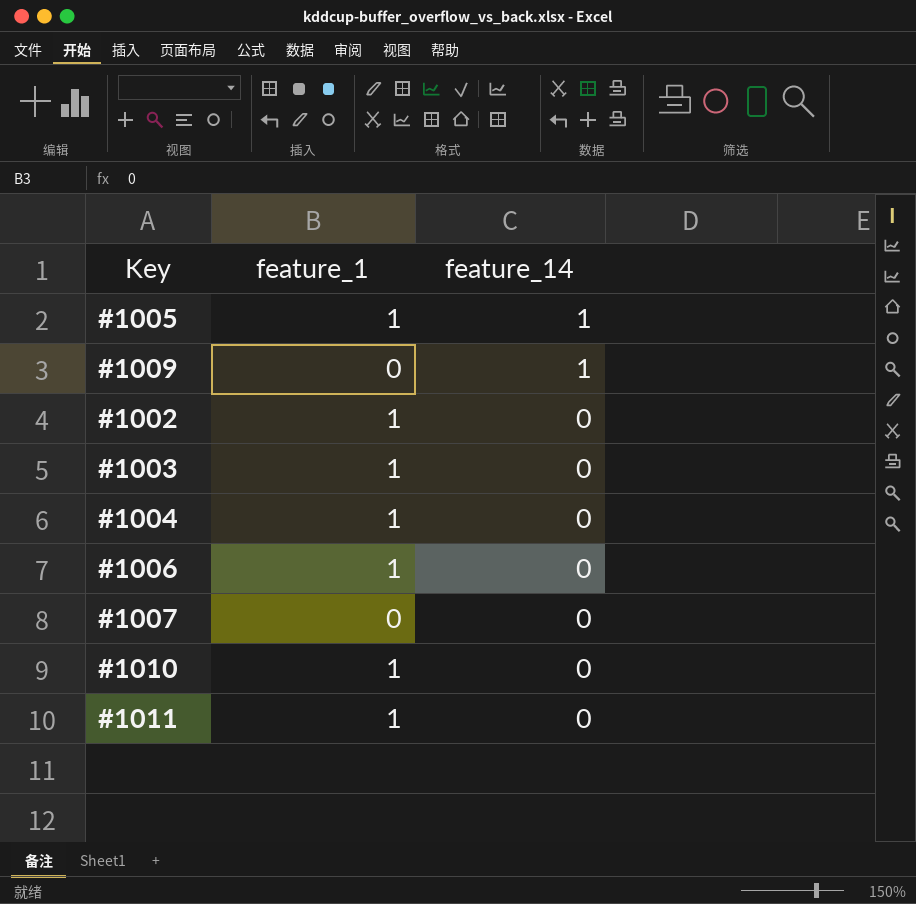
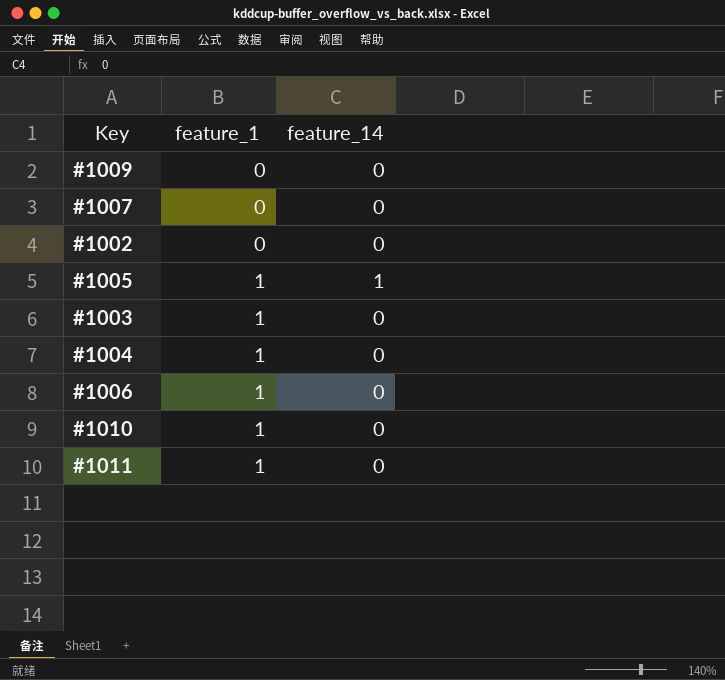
row order: feature_14 descending -> feature_1 ascending
#1009 | feature_14: 1 -> 0
#1002 | feature_1: 1 -> 0

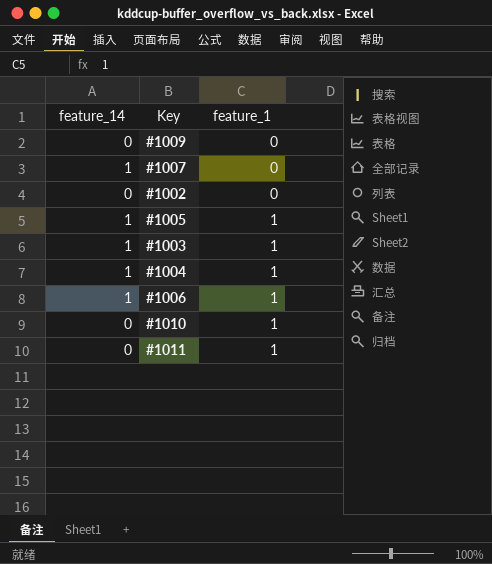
column feature_14 | position: 3 -> 1
#1007 | feature_14: 0 -> 1
#1003 | feature_14: 0 -> 1
#1004 | feature_14: 0 -> 1
#1006 | feature_14: 0 -> 1

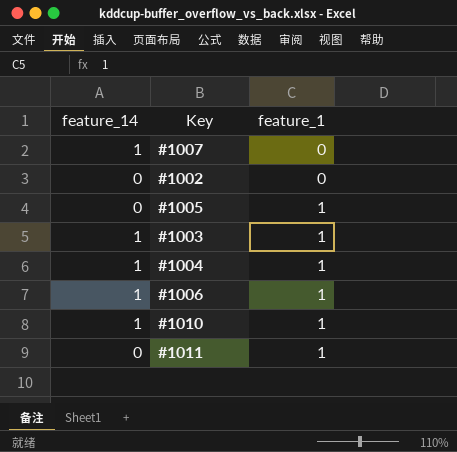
row #1009: 0 | 0 -> none
#1005 | feature_14: 1 -> 0
#1010 | feature_14: 0 -> 1

